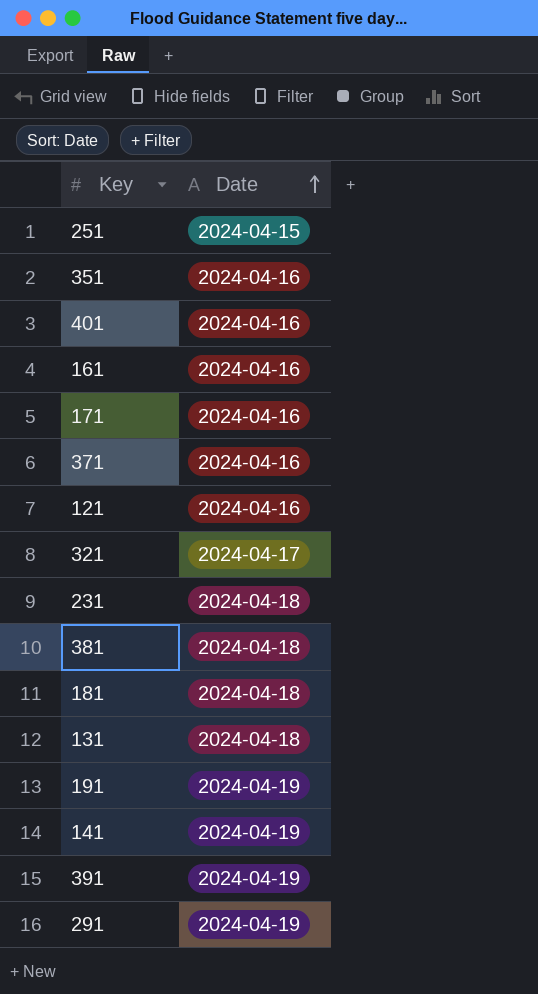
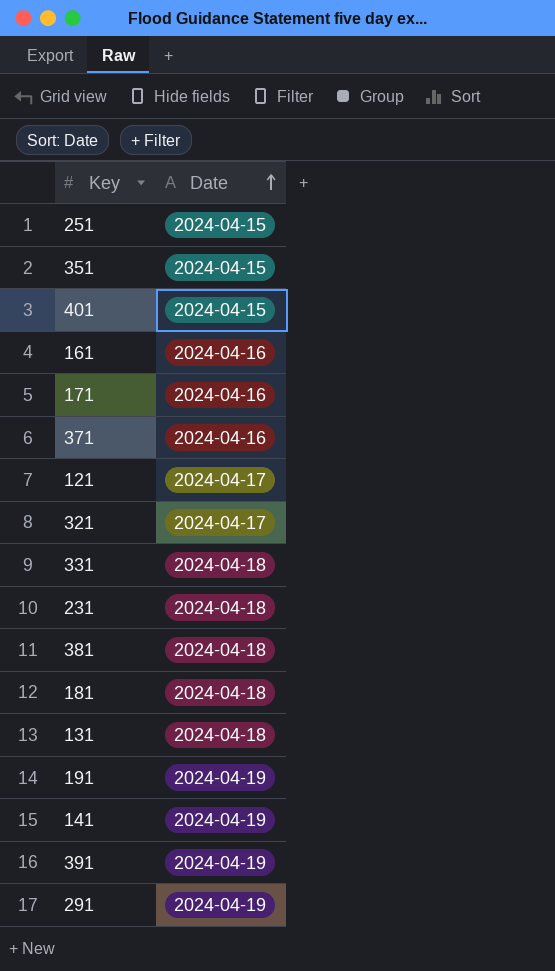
351 | Date: 2024-04-16 -> 2024-04-15
401 | Date: 2024-04-16 -> 2024-04-15
121 | Date: 2024-04-16 -> 2024-04-17
row 331: none -> 2024-04-18

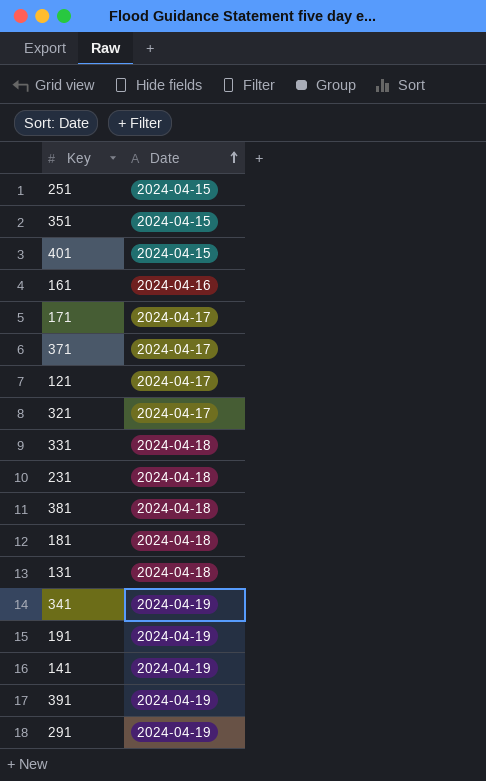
171 | Date: 2024-04-16 -> 2024-04-17
371 | Date: 2024-04-16 -> 2024-04-17
row 341: none -> 2024-04-19

